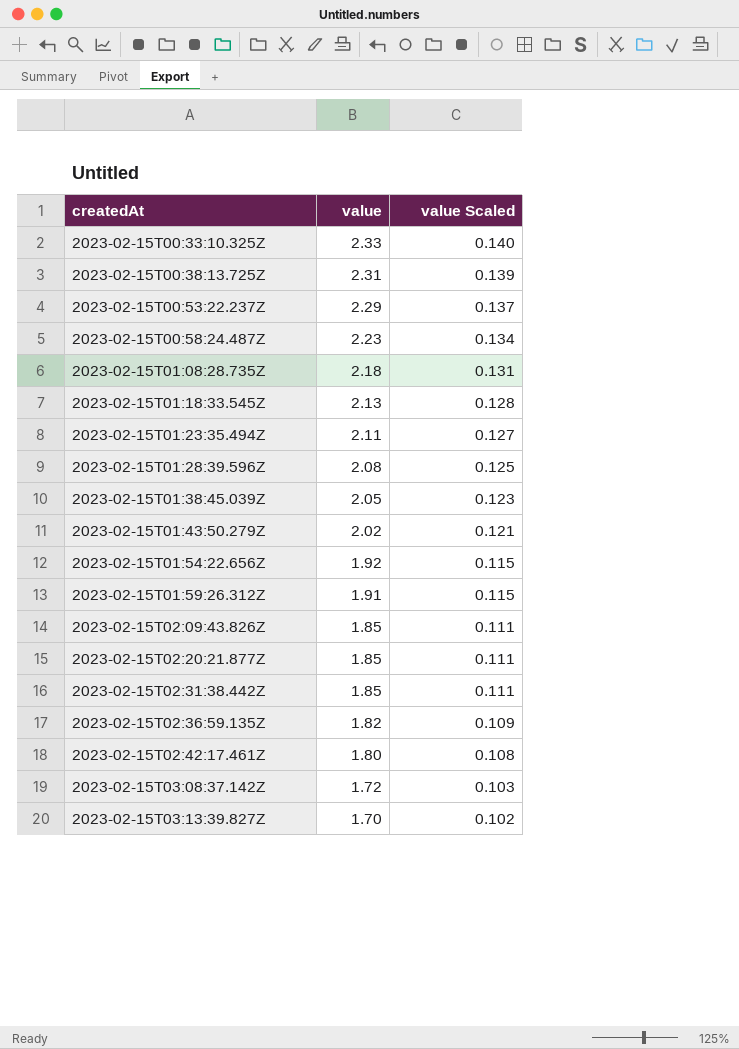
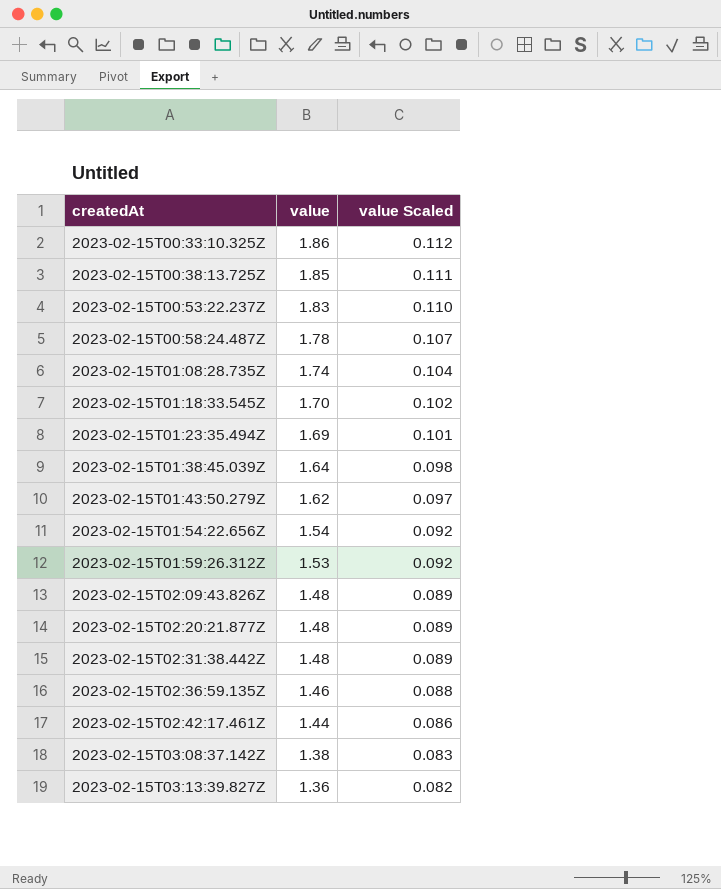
row 2023-02-15T01:28:39.596Z: 2.08 | 0.125 -> none
2023-02-15T00:33:10.325Z | value: 2.33 -> 1.86
2023-02-15T00:33:10.325Z | value Scaled: 0.140 -> 0.112
2023-02-15T00:38:13.725Z | value: 2.31 -> 1.85
2023-02-15T00:38:13.725Z | value Scaled: 0.139 -> 0.111
2023-02-15T00:53:22.237Z | value: 2.29 -> 1.83
2023-02-15T00:53:22.237Z | value Scaled: 0.137 -> 0.110
2023-02-15T00:58:24.487Z | value: 2.23 -> 1.78
2023-02-15T00:58:24.487Z | value Scaled: 0.134 -> 0.107
2023-02-15T01:08:28.735Z | value: 2.18 -> 1.74
2023-02-15T01:08:28.735Z | value Scaled: 0.131 -> 0.104
2023-02-15T01:18:33.545Z | value: 2.13 -> 1.70
2023-02-15T01:18:33.545Z | value Scaled: 0.128 -> 0.102
2023-02-15T01:23:35.494Z | value: 2.11 -> 1.69
2023-02-15T01:23:35.494Z | value Scaled: 0.127 -> 0.101
2023-02-15T01:38:45.039Z | value: 2.05 -> 1.64
2023-02-15T01:38:45.039Z | value Scaled: 0.123 -> 0.098
2023-02-15T01:43:50.279Z | value: 2.02 -> 1.62
2023-02-15T01:43:50.279Z | value Scaled: 0.121 -> 0.097
2023-02-15T01:54:22.656Z | value: 1.92 -> 1.54
2023-02-15T01:54:22.656Z | value Scaled: 0.115 -> 0.092
2023-02-15T01:59:26.312Z | value: 1.91 -> 1.53
2023-02-15T01:59:26.312Z | value Scaled: 0.115 -> 0.092
2023-02-15T02:09:43.826Z | value: 1.85 -> 1.48
2023-02-15T02:09:43.826Z | value Scaled: 0.111 -> 0.089
2023-02-15T02:20:21.877Z | value: 1.85 -> 1.48
2023-02-15T02:20:21.877Z | value Scaled: 0.111 -> 0.089
2023-02-15T02:31:38.442Z | value: 1.85 -> 1.48
2023-02-15T02:31:38.442Z | value Scaled: 0.111 -> 0.089
2023-02-15T02:36:59.135Z | value: 1.82 -> 1.46
2023-02-15T02:36:59.135Z | value Scaled: 0.109 -> 0.088
2023-02-15T02:42:17.461Z | value: 1.80 -> 1.44
2023-02-15T02:42:17.461Z | value Scaled: 0.108 -> 0.086
2023-02-15T03:08:37.142Z | value: 1.72 -> 1.38
2023-02-15T03:08:37.142Z | value Scaled: 0.103 -> 0.083
2023-02-15T03:13:39.827Z | value: 1.70 -> 1.36
2023-02-15T03:13:39.827Z | value Scaled: 0.102 -> 0.082

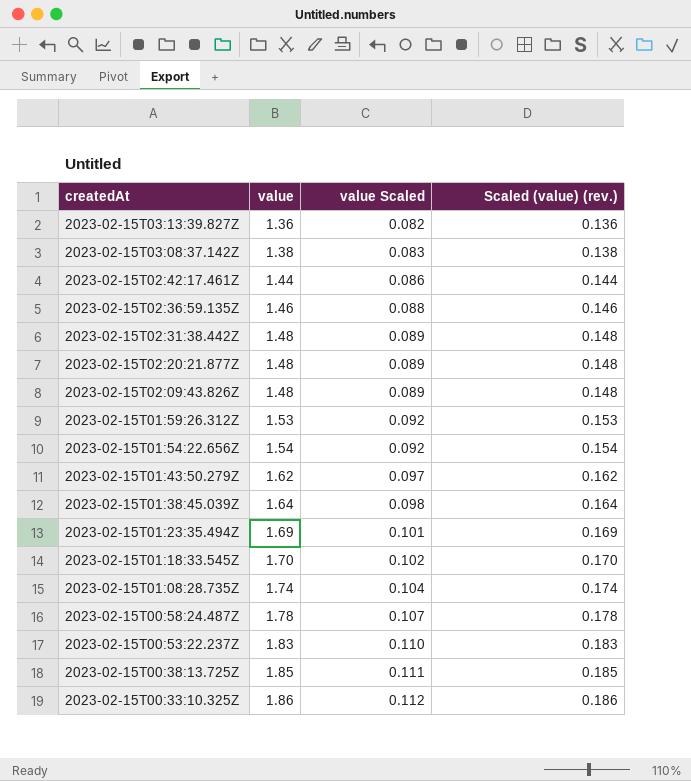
row order: createdAt ascending -> createdAt descending
column Scaled (value) (rev.) | formula: none -> [value] * 0.1

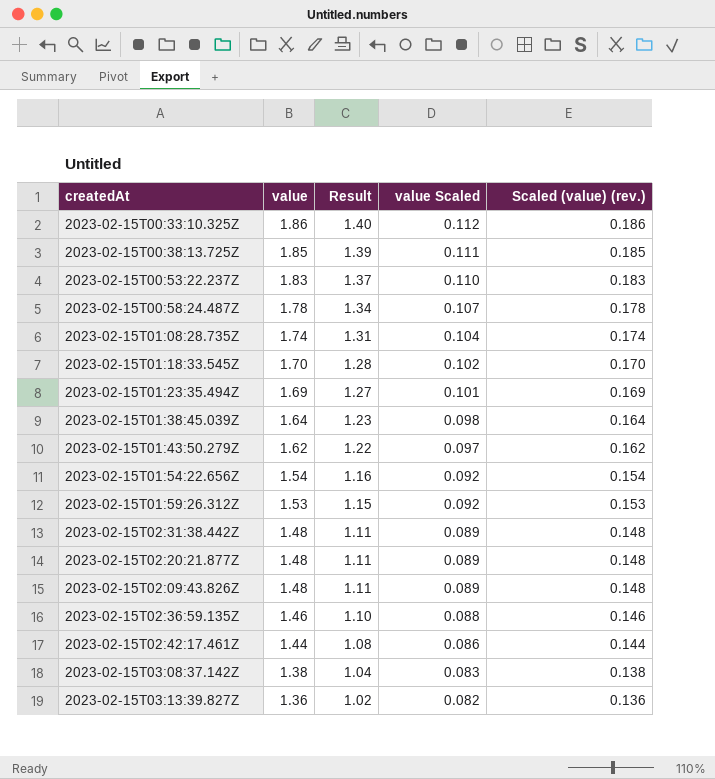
row order: createdAt descending -> value descending
column Result | formula: none -> [value] * 0.75

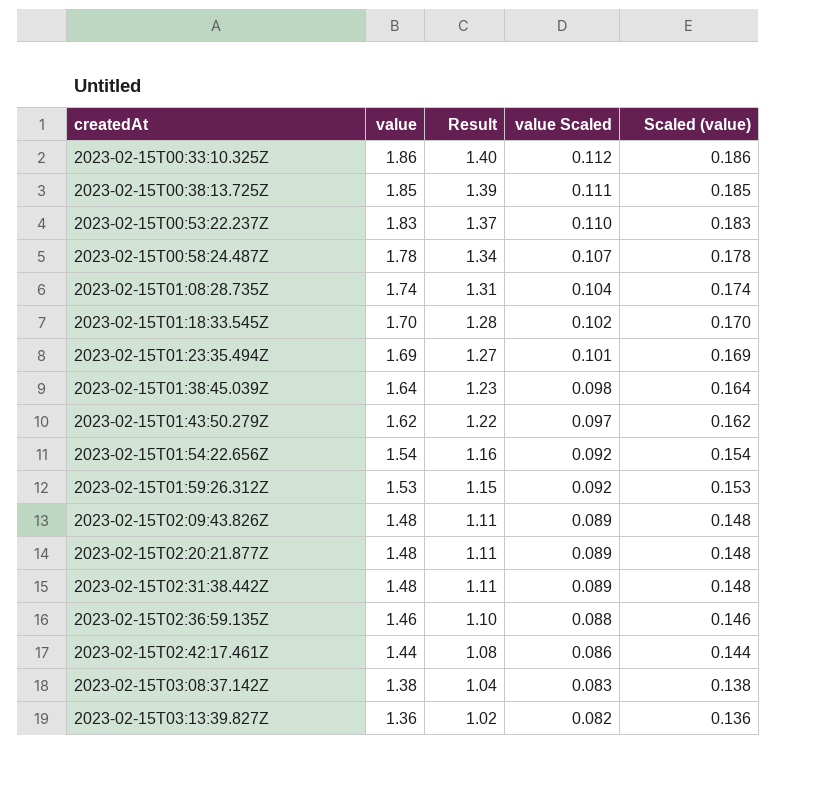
row order: value descending -> createdAt ascending
column name: Scaled (value) (rev.) -> Scaled (value)

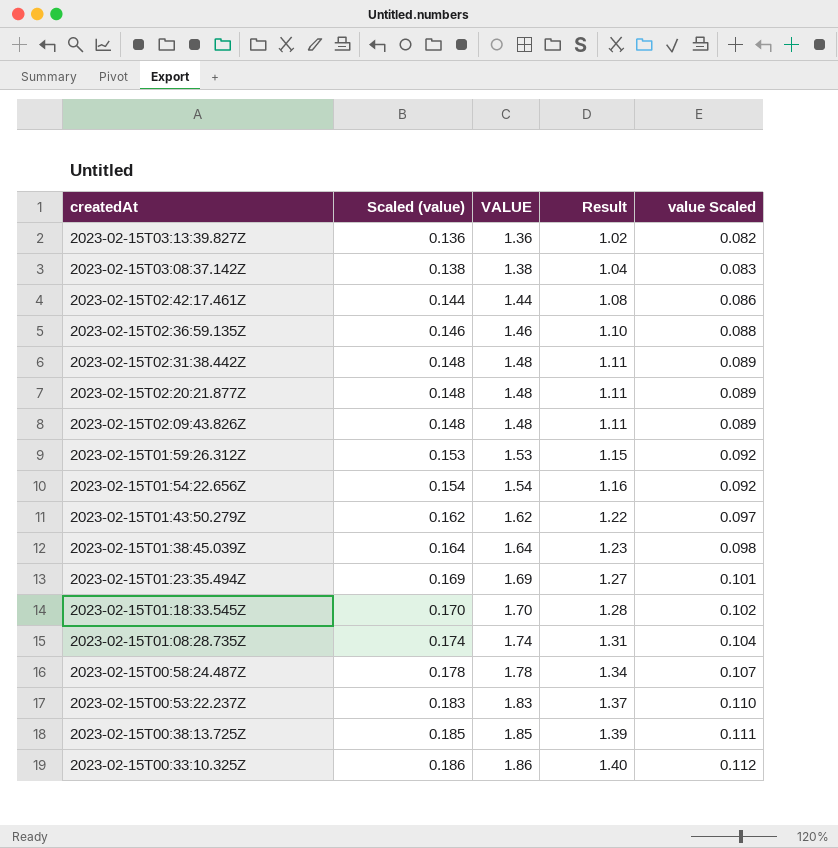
row order: createdAt ascending -> createdAt descending
column Scaled (value) | position: 5 -> 2
column name: value -> VALUE

